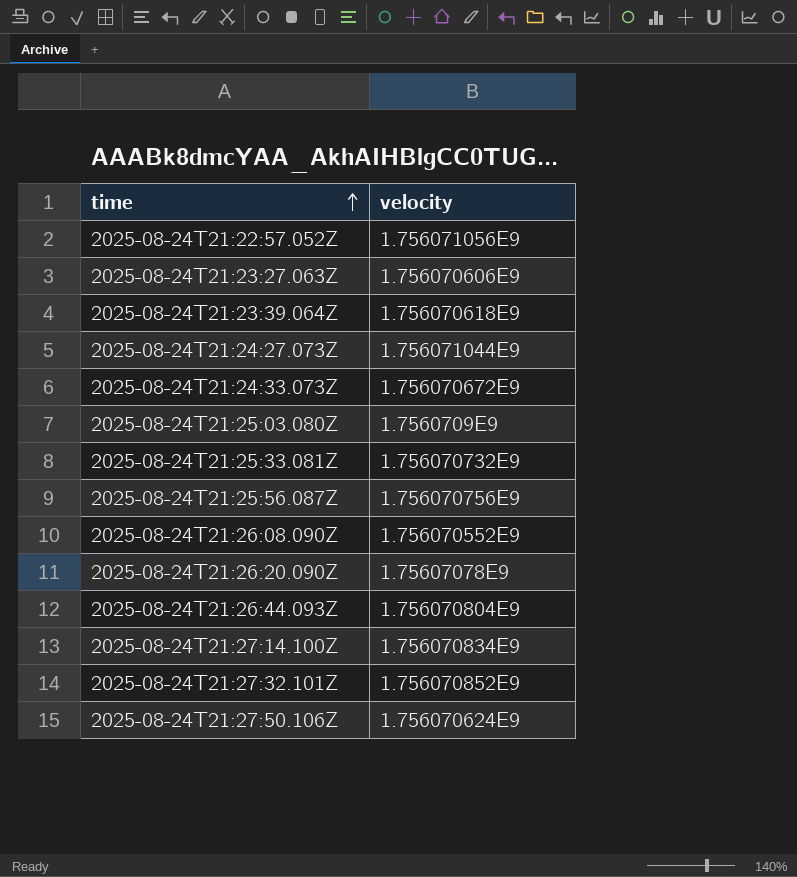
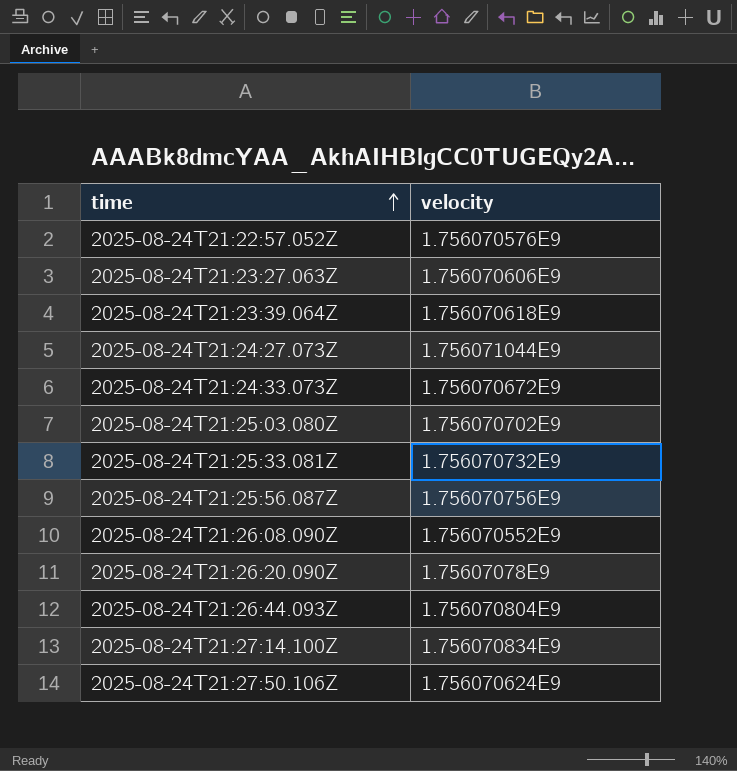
row 2025-08-24T21:27:32.101Z: 1.756070852E9 -> none
2025-08-24T21:22:57.052Z | velocity: 1.756071056E9 -> 1.756070576E9
2025-08-24T21:25:03.080Z | velocity: 1.7560709E9 -> 1.756070702E9

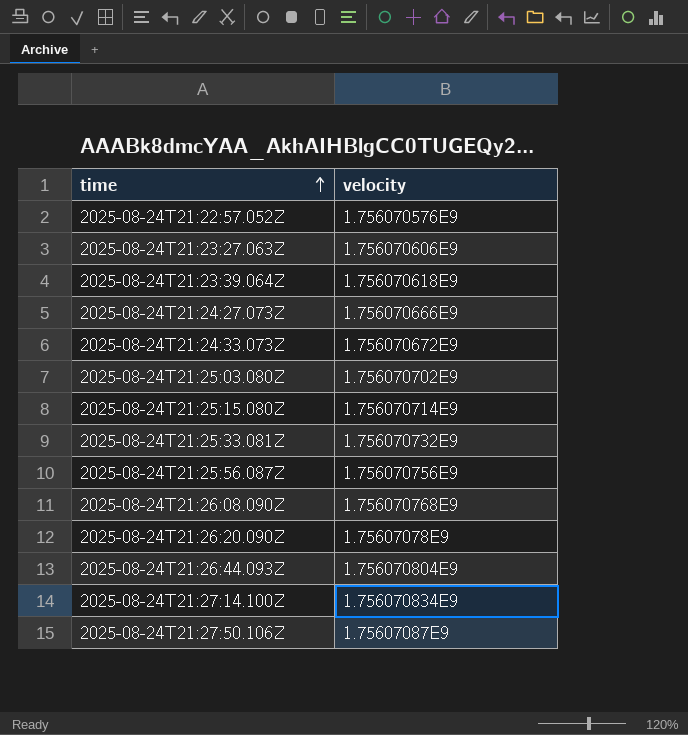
2025-08-24T21:24:27.073Z | velocity: 1.756071044E9 -> 1.756070666E9
row 2025-08-24T21:25:15.080Z: none -> 1.756070714E9
2025-08-24T21:26:08.090Z | velocity: 1.756070552E9 -> 1.756070768E9
2025-08-24T21:27:50.106Z | velocity: 1.756070624E9 -> 1.75607087E9

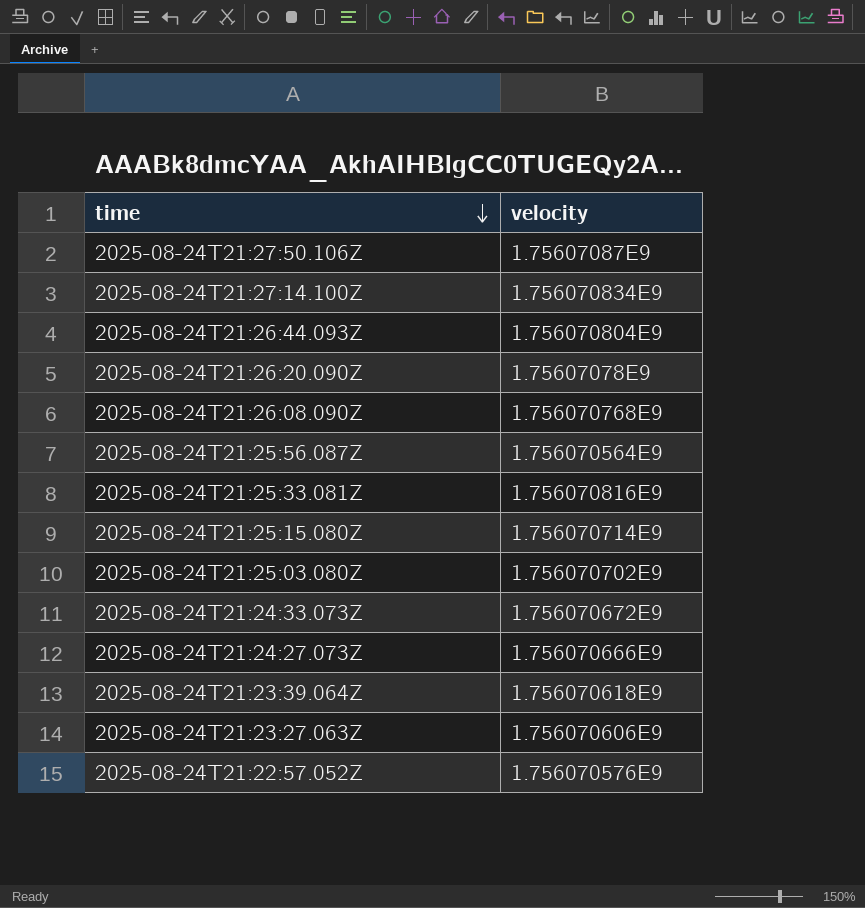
row order: time ascending -> time descending
2025-08-24T21:25:56.087Z | velocity: 1.756070756E9 -> 1.756070564E9
2025-08-24T21:25:33.081Z | velocity: 1.756070732E9 -> 1.756070816E9

